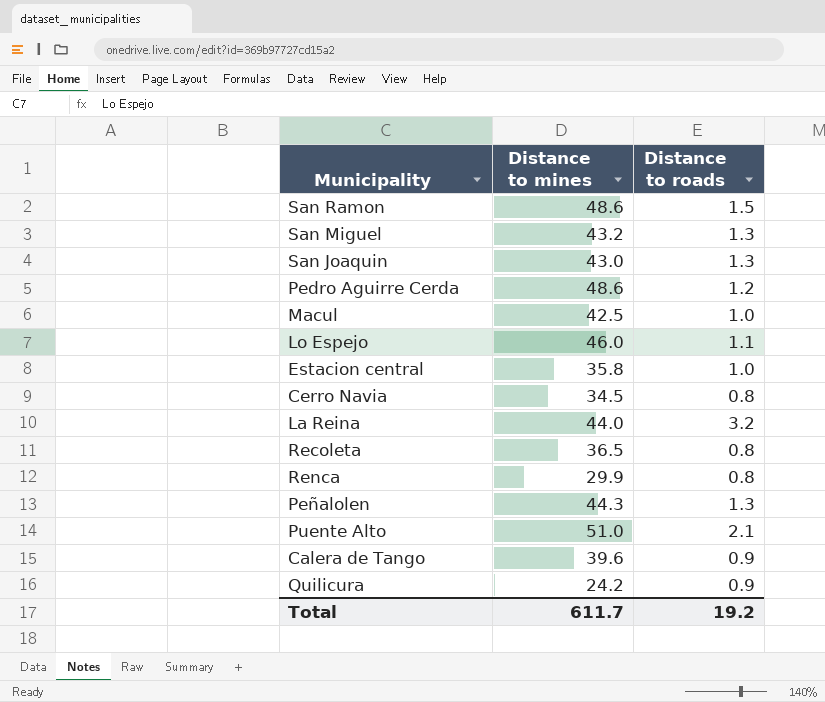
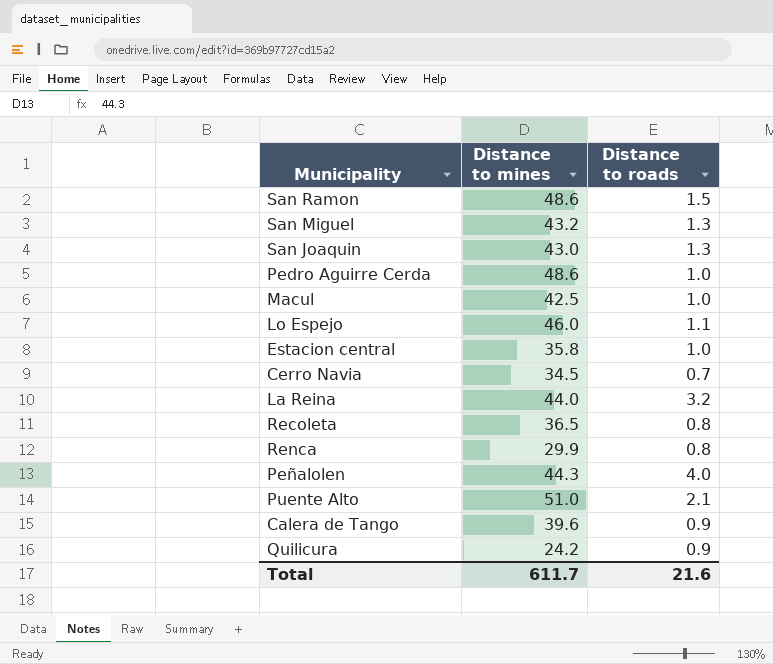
Pedro Aguirre Cerda | Distance to roads: 1.2 -> 1.0
Cerro Navia | Distance to roads: 0.8 -> 0.7
Peñalolen | Distance to roads: 1.3 -> 4.0
Total | Distance to roads: 19.2 -> 21.6

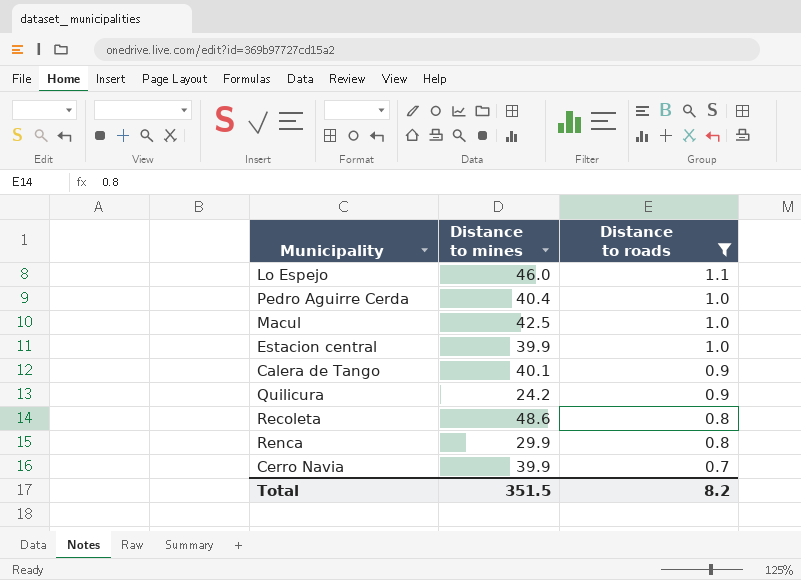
filter: none -> Distance to roads <= 1.1
row order: none -> Distance to roads descending
Pedro Aguirre Cerda | Distance to mines: 48.6 -> 40.4
Estacion central | Distance to mines: 35.8 -> 39.9
Calera de Tango | Distance to mines: 39.6 -> 40.1
Recoleta | Distance to mines: 36.5 -> 48.6
Cerro Navia | Distance to mines: 34.5 -> 39.9
Total | Distance to mines: 611.7 -> 351.5
Total | Distance to roads: 21.6 -> 8.2

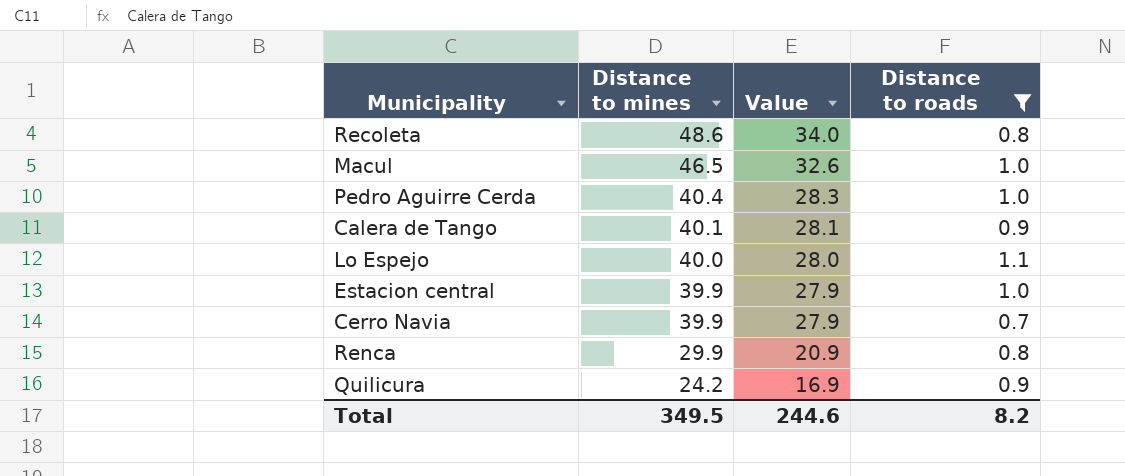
row order: Distance to roads descending -> Distance to mines descending
column Value | formula: none -> [Distance to mines] * 0.7
Macul | Distance to mines: 42.5 -> 46.5
Lo Espejo | Distance to mines: 46.0 -> 40.0
Total | Distance to mines: 351.5 -> 349.5

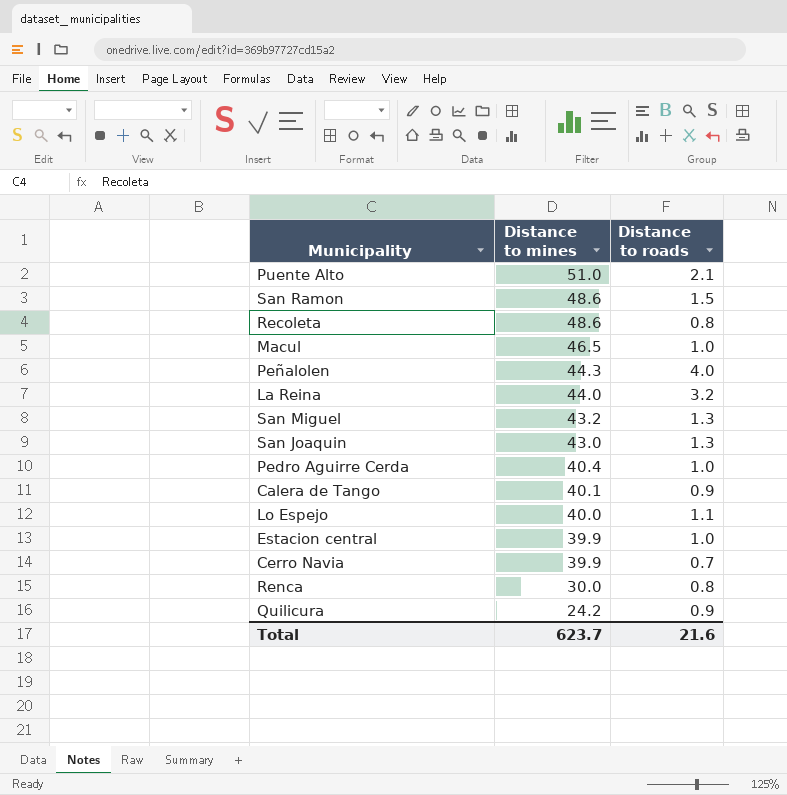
filter: Distance to roads <= 1.1 -> none
column Value | formula: [Distance to mines] * 0.7 -> none
Renca | Distance to mines: 29.9 -> 30.0
Total | Distance to mines: 349.5 -> 623.7
Total | Distance to roads: 8.2 -> 21.6

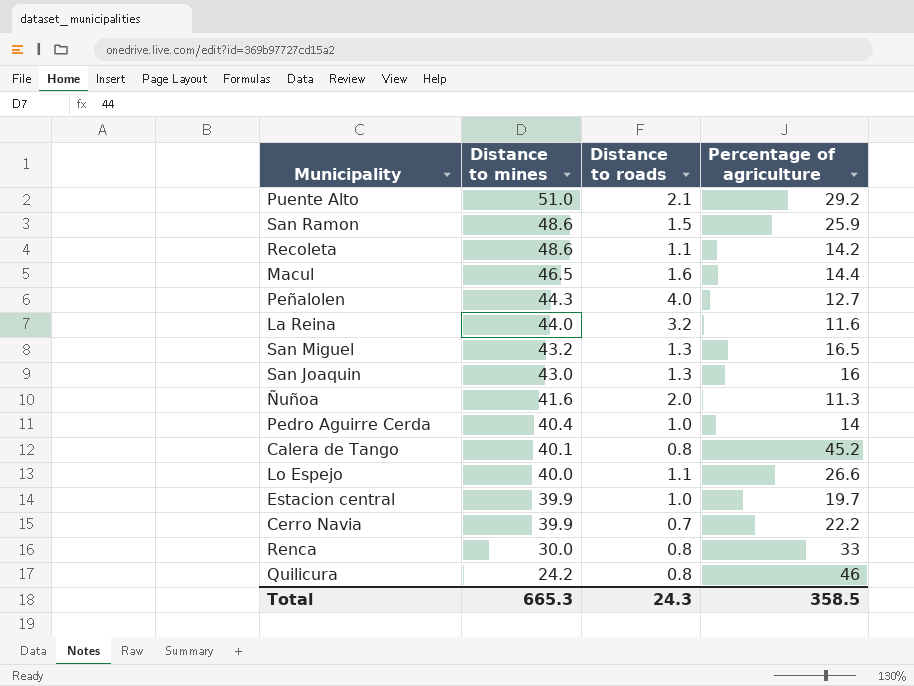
column Percentage of agriculture | position: none -> 4
Recoleta | Distance to roads: 0.8 -> 1.1
Macul | Distance to roads: 1.0 -> 1.6
row Ñuñoa: none -> 41.6 | 2.0 | 11.3
Calera de Tango | Distance to roads: 0.9 -> 0.8
Quilicura | Distance to roads: 0.9 -> 0.8
Total | Distance to mines: 623.7 -> 665.3
Total | Distance to roads: 21.6 -> 24.3

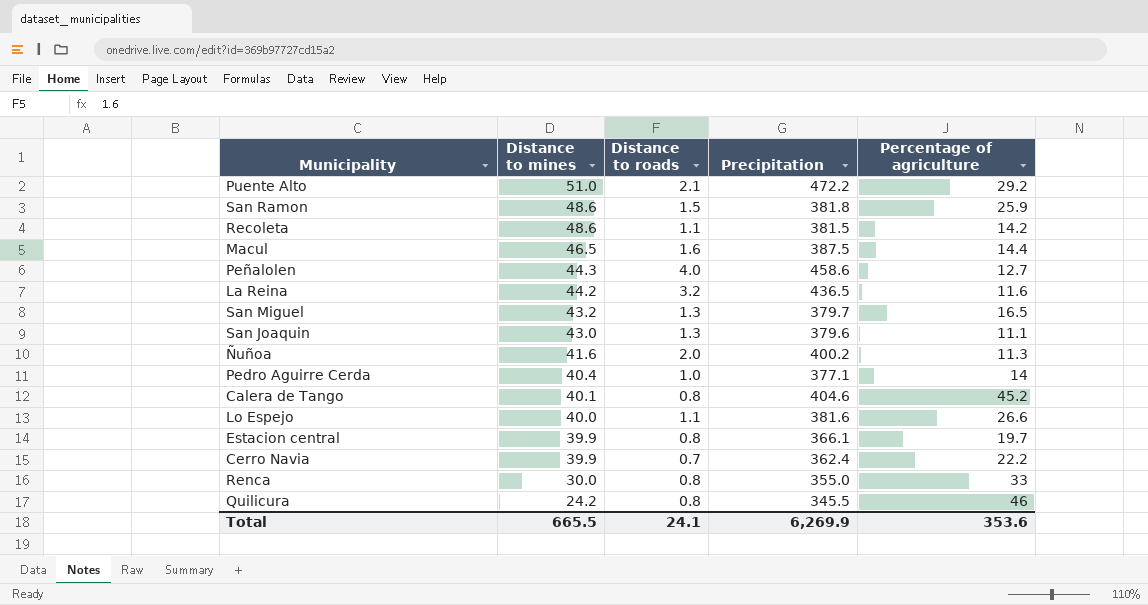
column Precipitation | position: none -> 4
La Reina | Distance to mines: 44.0 -> 44.2
San Joaquin | Percentage of agriculture: 16 -> 11.1
Estacion central | Distance to roads: 1.0 -> 0.8
Total | Distance to mines: 665.3 -> 665.5
Total | Distance to roads: 24.3 -> 24.1
Total | Percentage of agriculture: 358.5 -> 353.6

